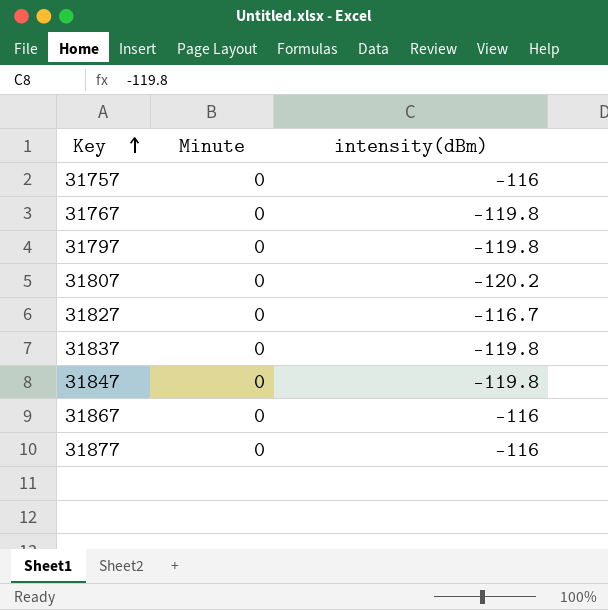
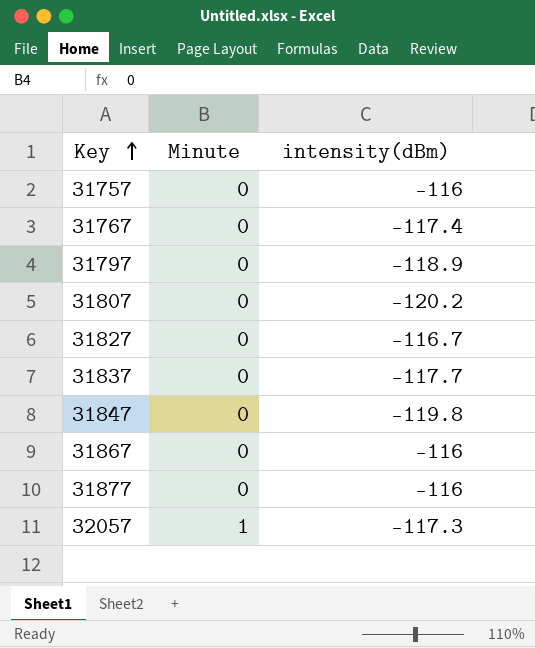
31767 | intensity(dBm): -119.8 -> -117.4
31797 | intensity(dBm): -119.8 -> -118.9
31837 | intensity(dBm): -119.8 -> -117.7
row 32057: none -> 1 | -117.3

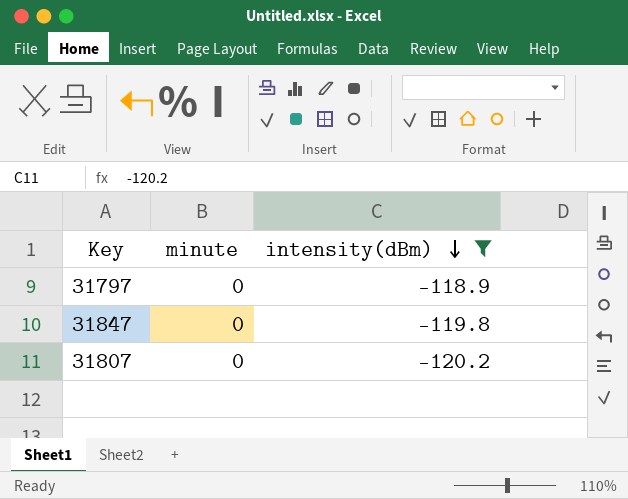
filter: none -> intensity(dBm) <= -118.9
row order: Key ascending -> intensity(dBm) descending
column name: Minute -> minute

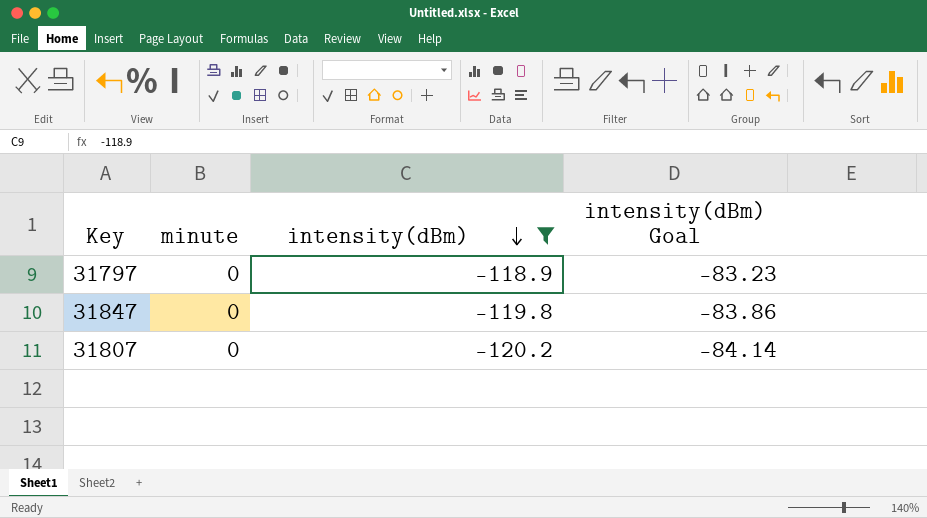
column intensity(dBm) Goal | formula: none -> [intensity(dBm)] * 0.7

